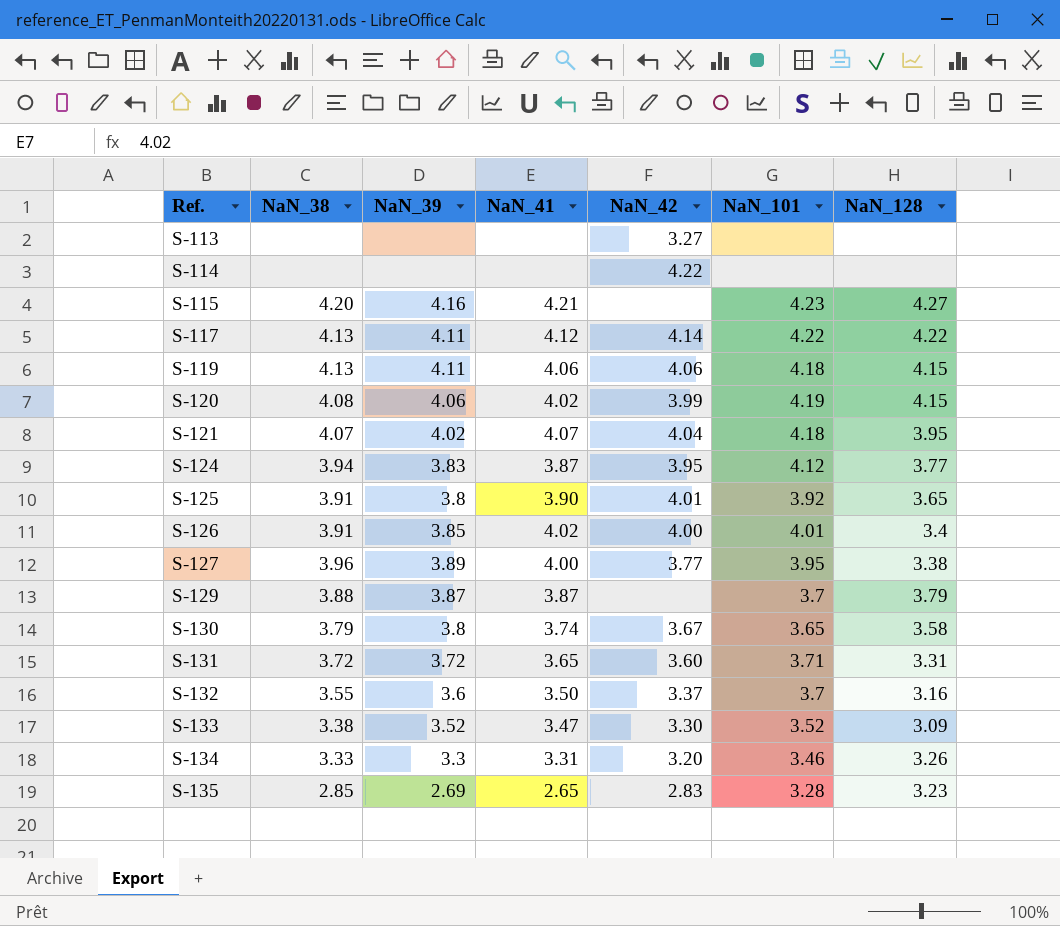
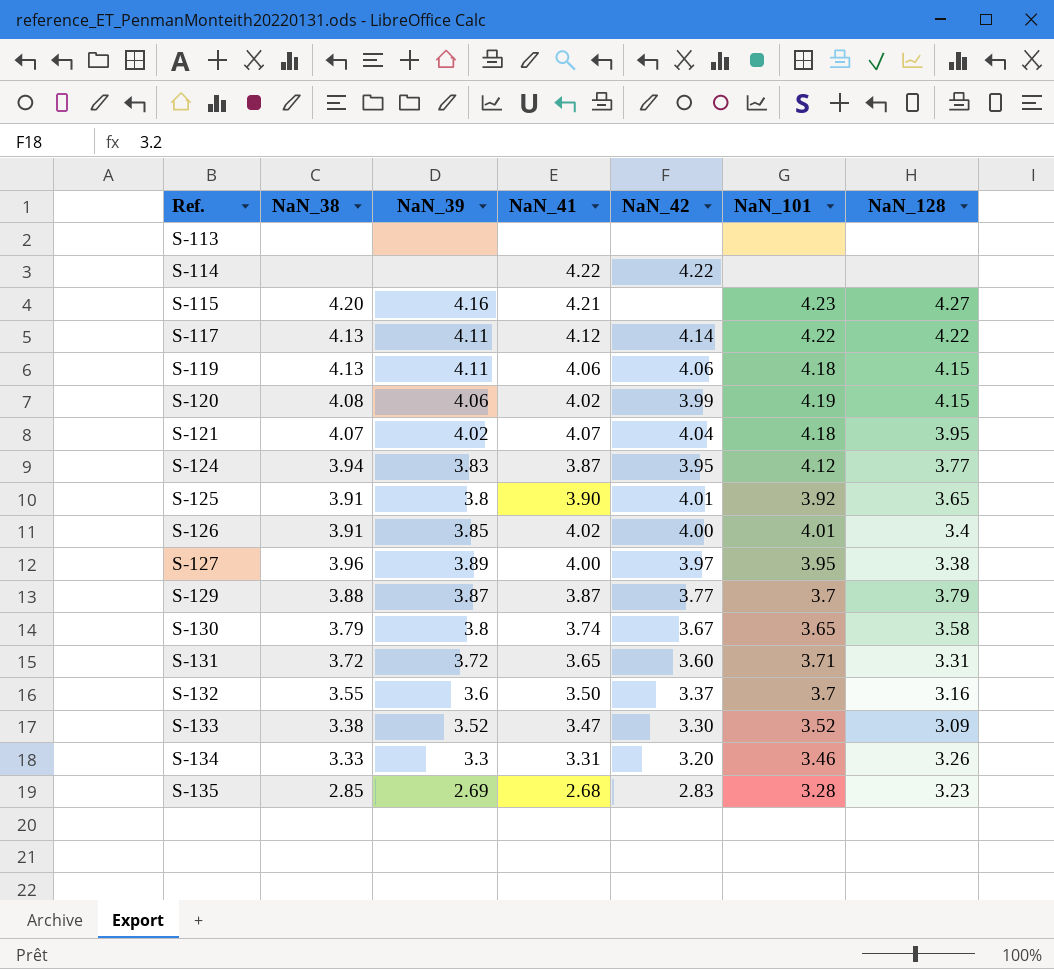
S-113 | NaN_42: 3.27 -> none
S-114 | NaN_41: none -> 4.22
S-127 | NaN_42: 3.77 -> 3.97
S-129 | NaN_42: none -> 3.77
S-135 | NaN_41: 2.65 -> 2.68

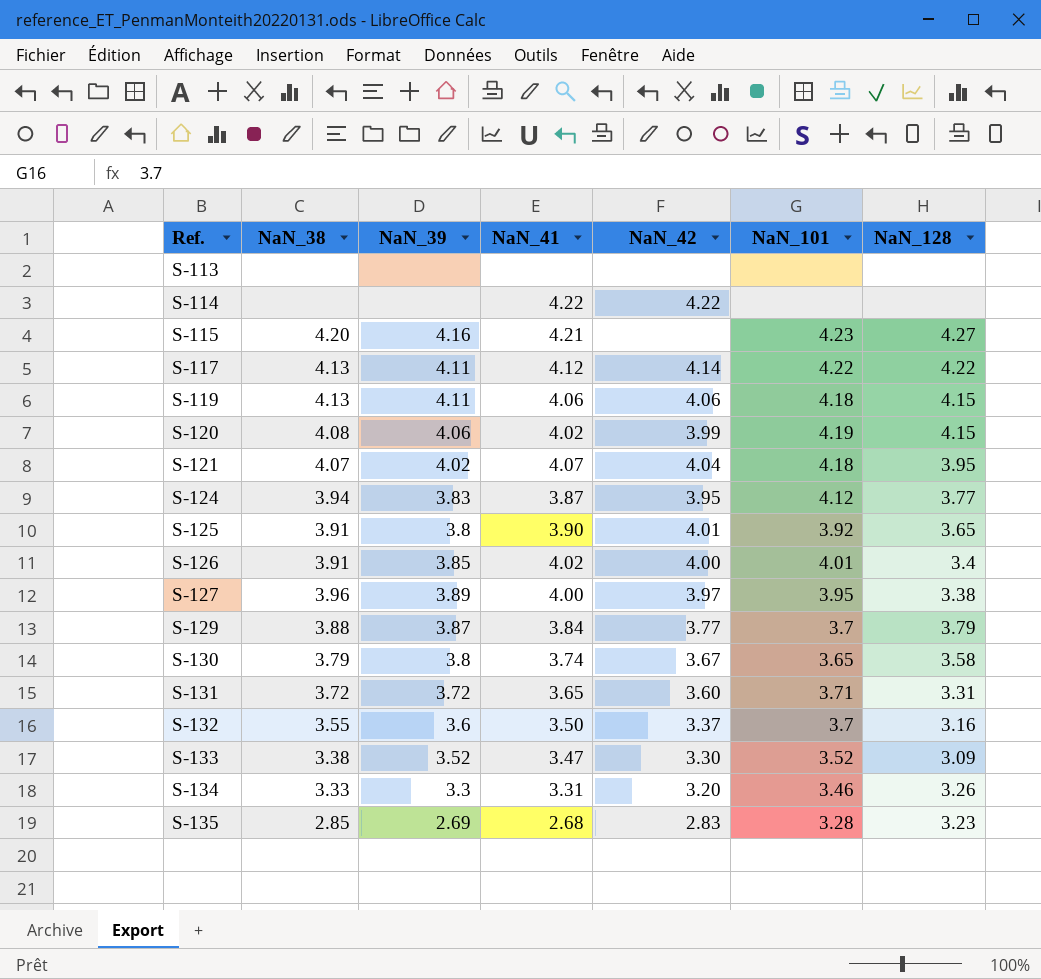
S-129 | NaN_41: 3.87 -> 3.84

